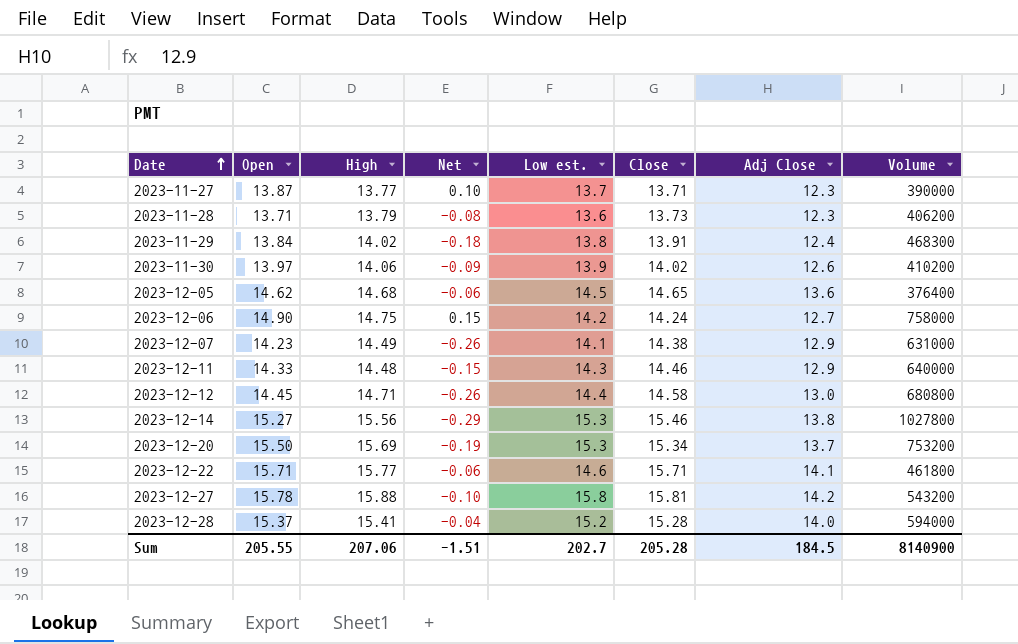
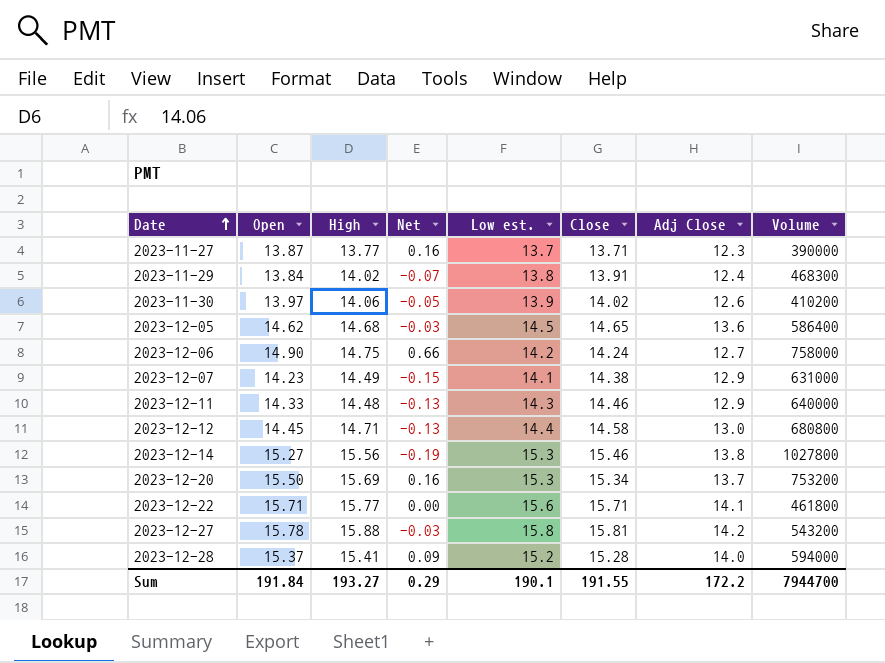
column Net | formula: [Open] - [High] -> [Open] - [Close]
row 2023-11-28: 13.71 | 13.79 | -0.08 | 13.6 | 13.73 | 12.3 | 406200 -> none
2023-12-05 | Volume: 376400 -> 586400
2023-12-22 | Low est.: 14.6 -> 15.6
Sum | Open: 205.55 -> 191.84
Sum | High: 207.06 -> 193.27
Sum | Net: -1.51 -> 0.29
Sum | Low est.: 202.7 -> 190.1
Sum | Close: 205.28 -> 191.55
Sum | Adj Close: 184.5 -> 172.2
Sum | Volume: 8140900 -> 7944700

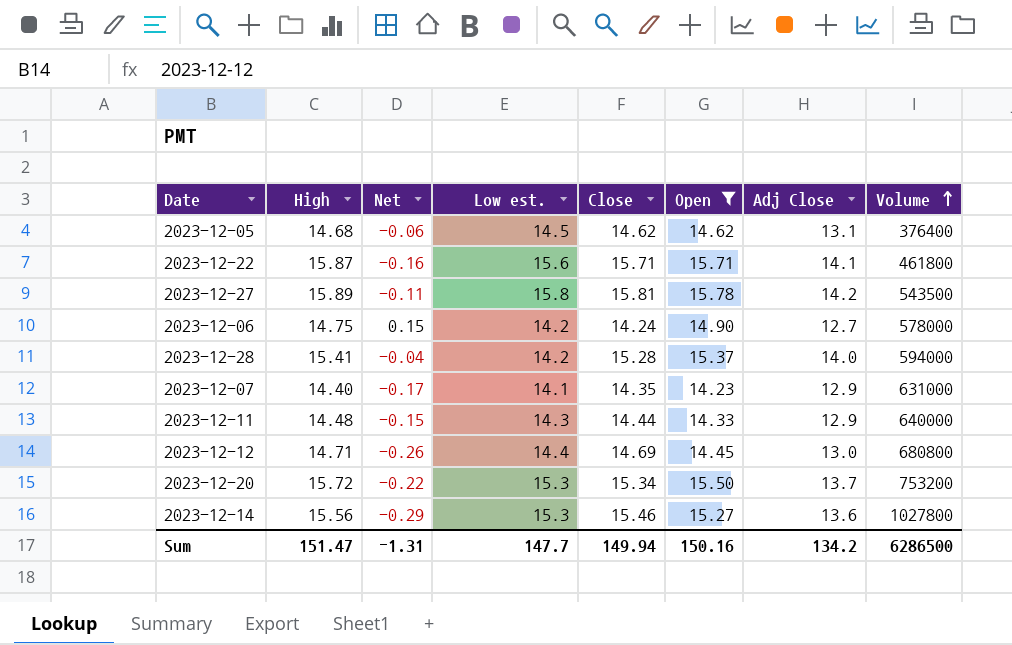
filter: none -> Open >= 14.23
row order: Date ascending -> Volume ascending
column Net | formula: [Open] - [Close] -> [Open] - [High]
column Open | position: 2 -> 6
2023-12-05 | Close: 14.65 -> 14.62
2023-12-05 | Adj Close: 13.6 -> 13.1
2023-12-05 | Volume: 586400 -> 376400
2023-12-22 | High: 15.77 -> 15.87
2023-12-27 | High: 15.88 -> 15.89
2023-12-27 | Volume: 543200 -> 543500
2023-12-06 | Volume: 758000 -> 578000
2023-12-28 | Low est.: 15.2 -> 14.2
2023-12-07 | High: 14.49 -> 14.40
2023-12-07 | Close: 14.38 -> 14.35
2023-12-11 | Close: 14.46 -> 14.44
2023-12-12 | Close: 14.58 -> 14.69
2023-12-20 | High: 15.69 -> 15.72
2023-12-14 | Adj Close: 13.8 -> 13.6
Sum | High: 193.27 -> 151.47
Sum | Net: 0.29 -> -1.31
Sum | Low est.: 190.1 -> 147.7
Sum | Close: 191.55 -> 149.94
Sum | Open: 191.84 -> 150.16
Sum | Adj Close: 172.2 -> 134.2
Sum | Volume: 7944700 -> 6286500

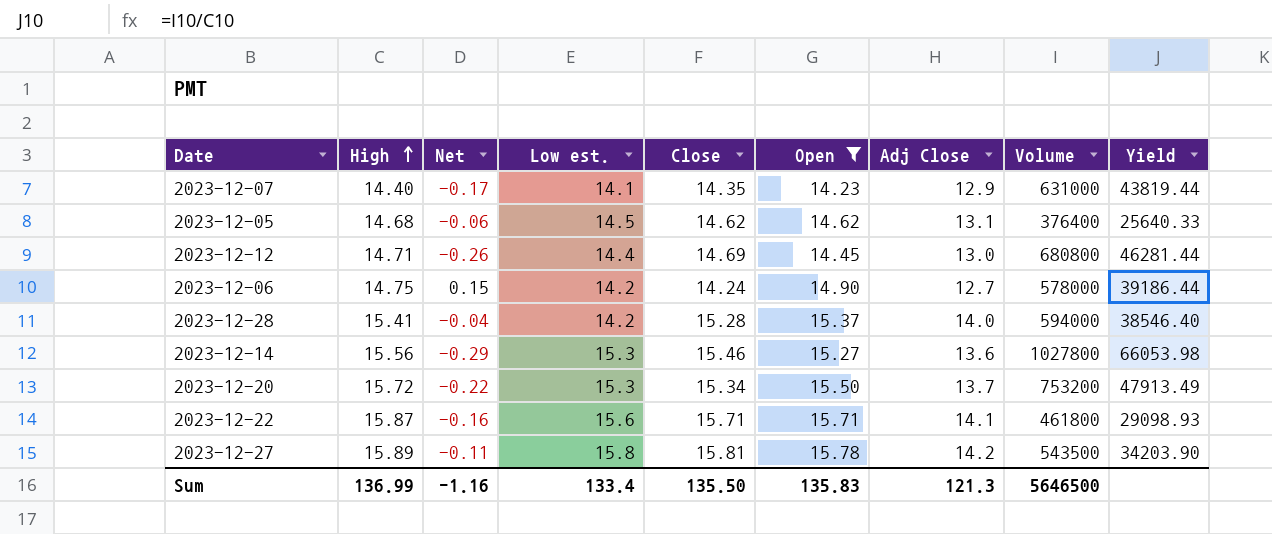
row order: Volume ascending -> High ascending
column Yield | formula: none -> [Volume] / [High]
row 2023-12-11: 14.48 | -0.15 | 14.3 | 14.44 | 14.33 | 12.9 | 640000 -> none
Sum | High: 151.47 -> 136.99
Sum | Net: -1.31 -> -1.16
Sum | Low est.: 147.7 -> 133.4
Sum | Close: 149.94 -> 135.50
Sum | Open: 150.16 -> 135.83
Sum | Adj Close: 134.2 -> 121.3
Sum | Volume: 6286500 -> 5646500

